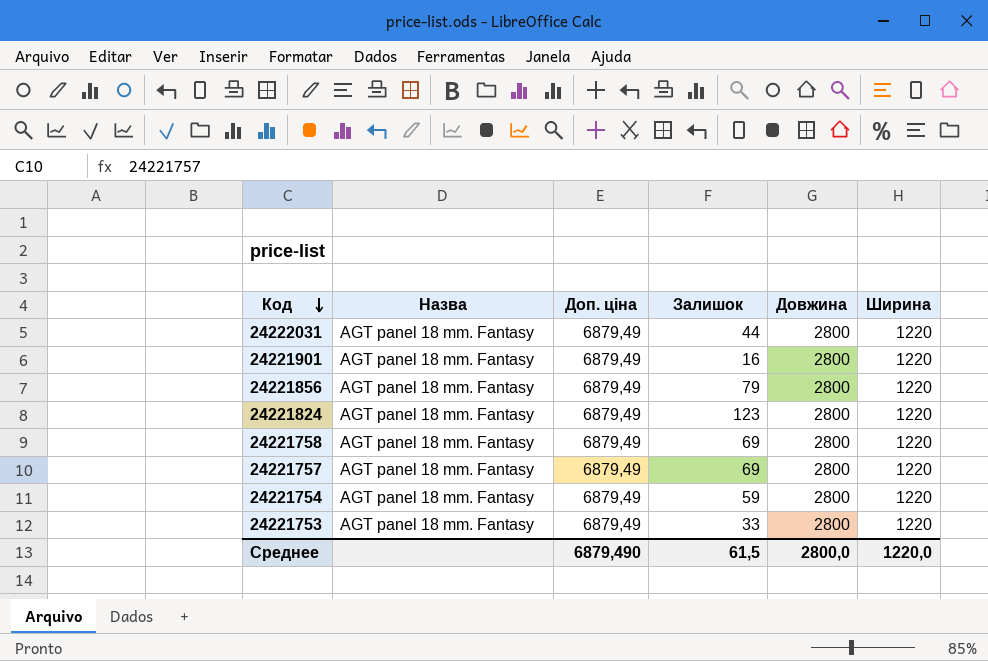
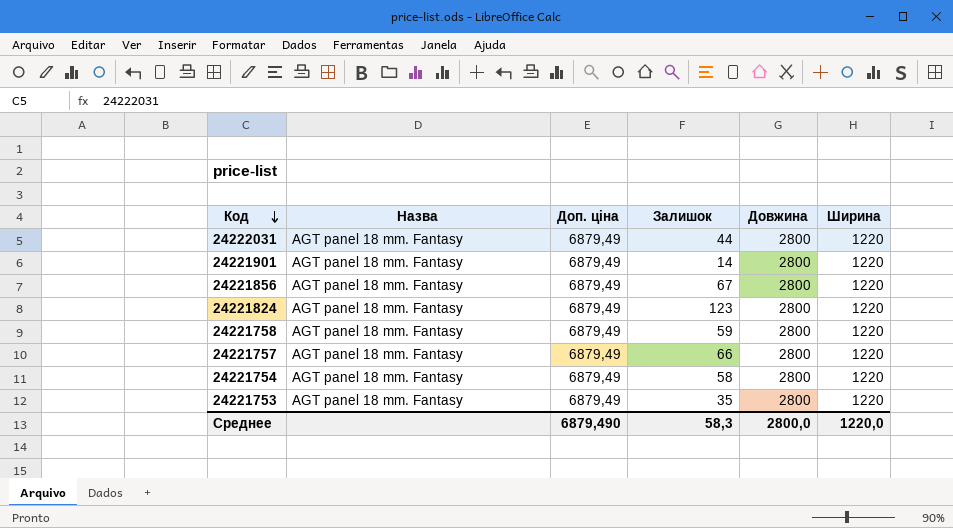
24221901 | Залишок: 16 -> 14
24221856 | Залишок: 79 -> 67
24221758 | Залишок: 69 -> 59
24221757 | Залишок: 69 -> 66
24221754 | Залишок: 59 -> 58
24221753 | Залишок: 33 -> 35
Среднее | Залишок: 61,5 -> 58,3

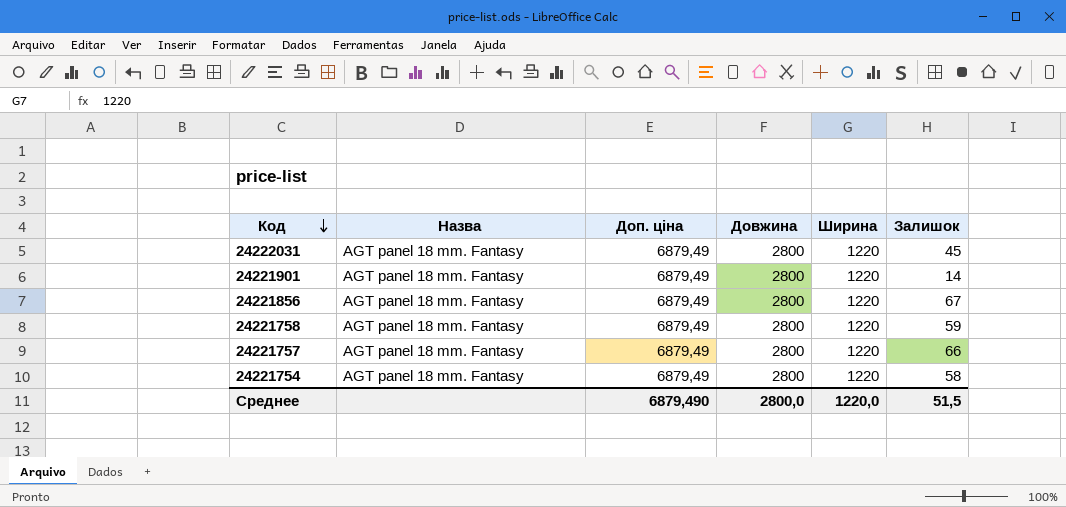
column Залишок | position: 4 -> 6
row 24221824: AGT panel 18 mm. Fantasy | 6879,49 | 123 | 2800 | 1220 -> none
row 24221753: AGT panel 18 mm. Fantasy | 6879,49 | 35 | 2800 | 1220 -> none
24222031 | Залишок: 44 -> 45
Среднее | Залишок: 58,3 -> 51,5

